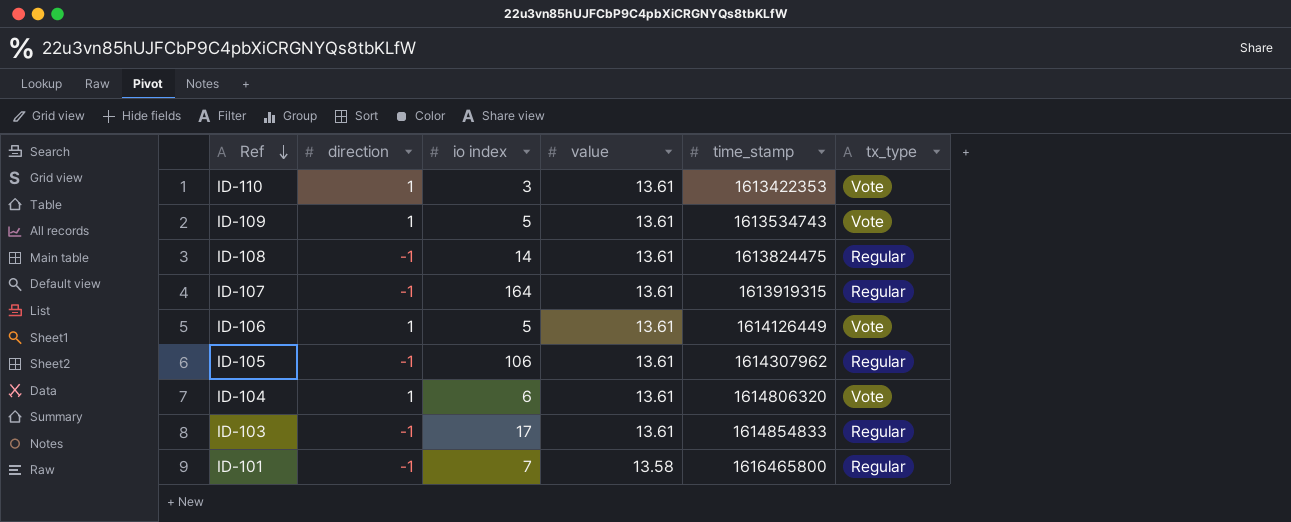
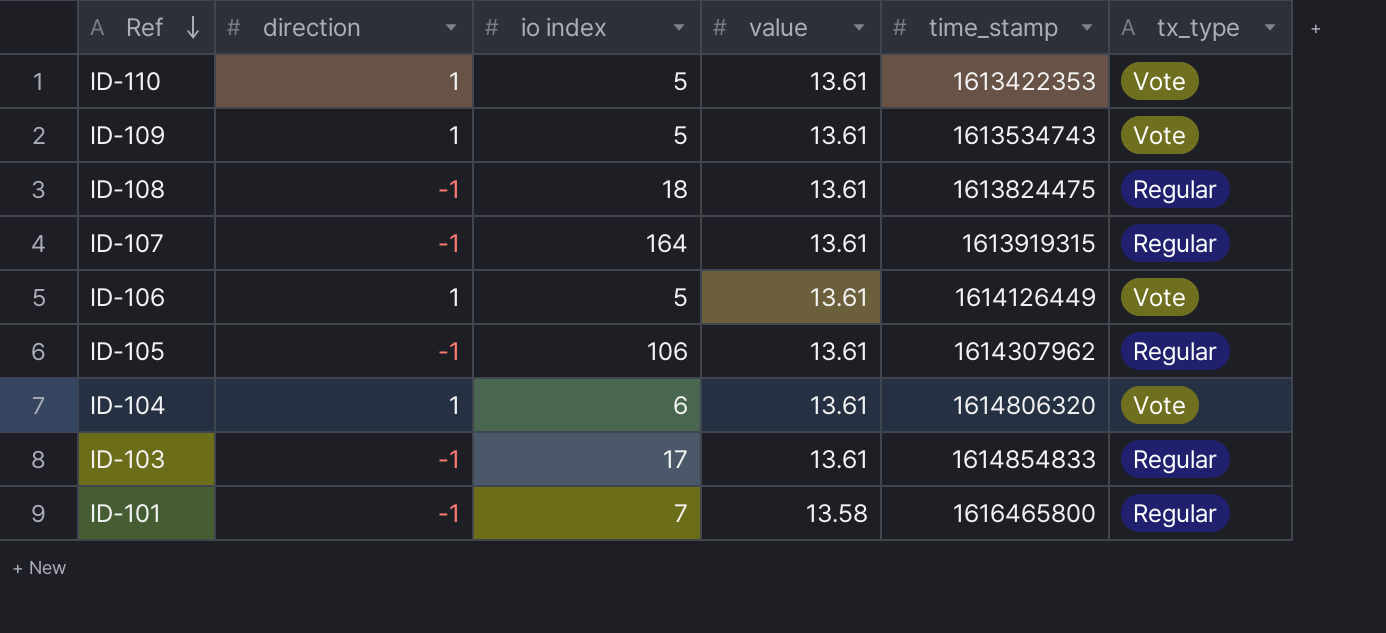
ID-110 | io index: 3 -> 5
ID-108 | io index: 14 -> 18

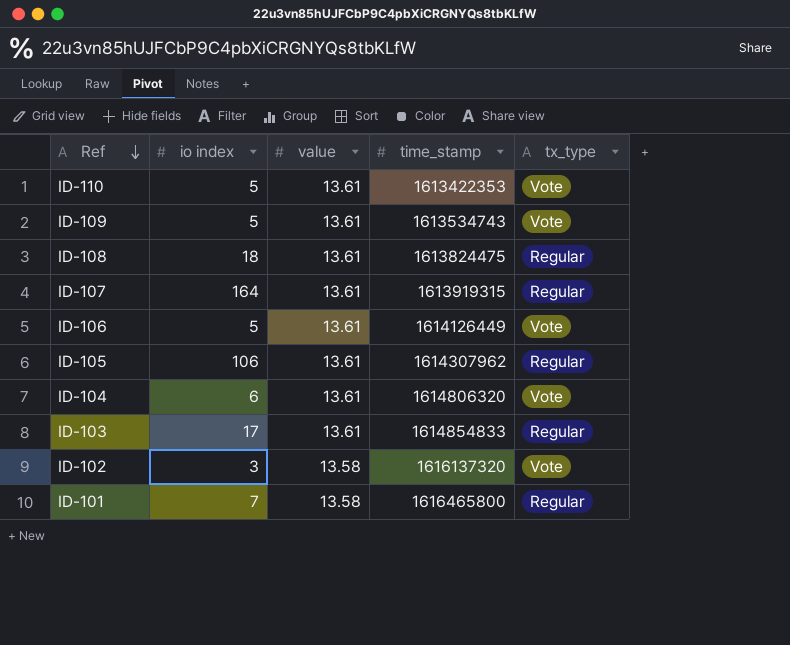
column direction | position: 2 -> none
row ID-102: none -> 3 | 13.58 | 1616137320 | Vote

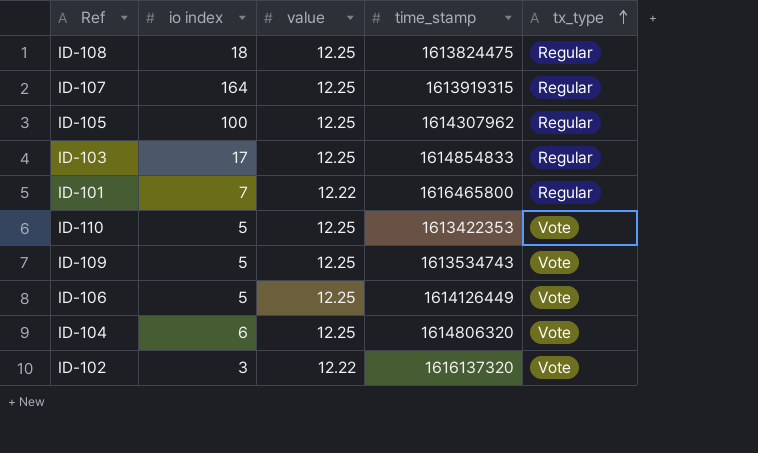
row order: Ref descending -> tx_type ascending
ID-108 | value: 13.61 -> 12.25
ID-107 | value: 13.61 -> 12.25
ID-105 | io index: 106 -> 100
ID-105 | value: 13.61 -> 12.25
ID-103 | value: 13.61 -> 12.25
ID-101 | value: 13.58 -> 12.22
ID-110 | value: 13.61 -> 12.25
ID-109 | value: 13.61 -> 12.25
ID-106 | value: 13.61 -> 12.25
ID-104 | value: 13.61 -> 12.25
ID-102 | value: 13.58 -> 12.22

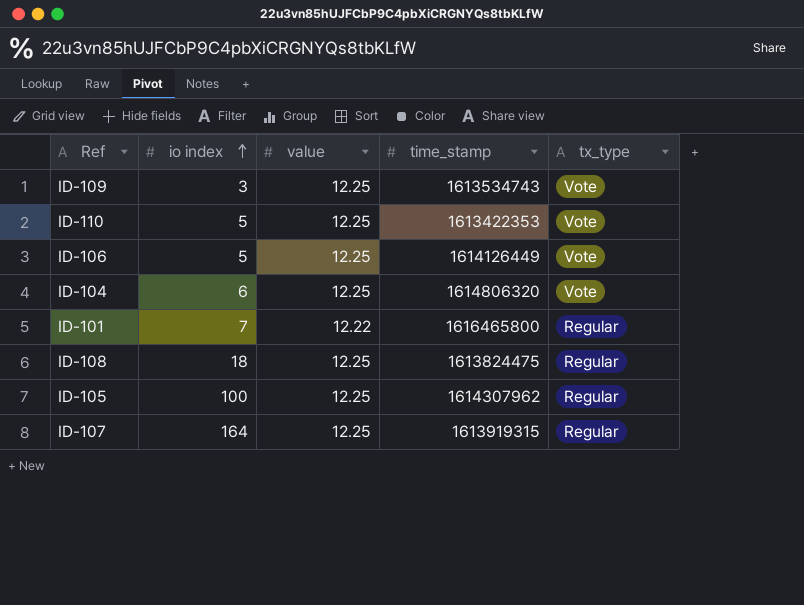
row order: tx_type ascending -> io index ascending
row ID-103: 17 | 12.25 | 1614854833 | Regular -> none
row ID-102: 3 | 12.22 | 1616137320 | Vote -> none
ID-109 | io index: 5 -> 3

